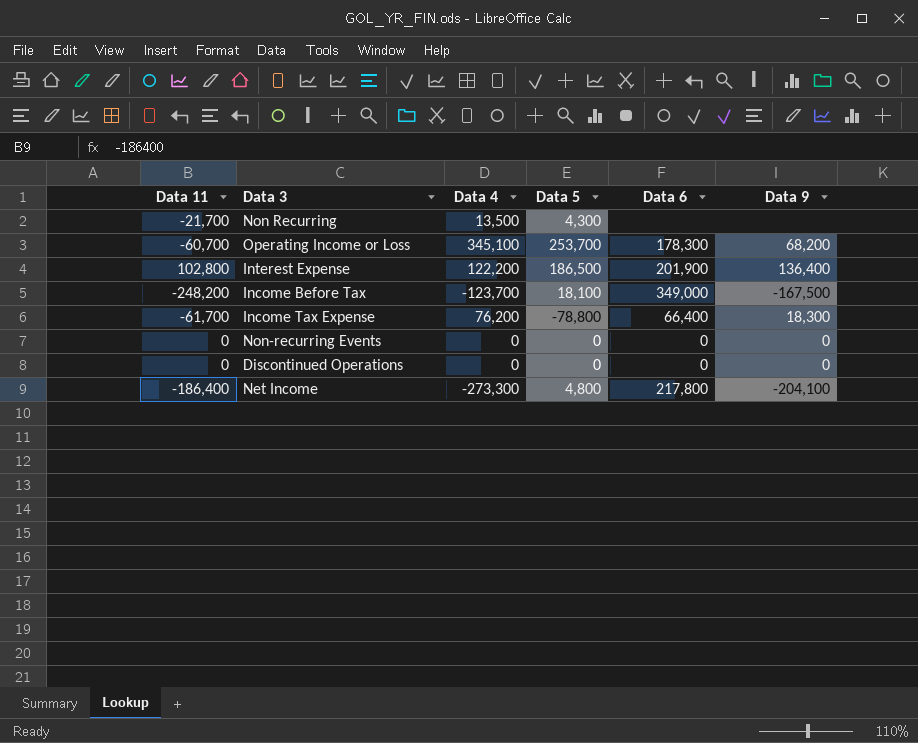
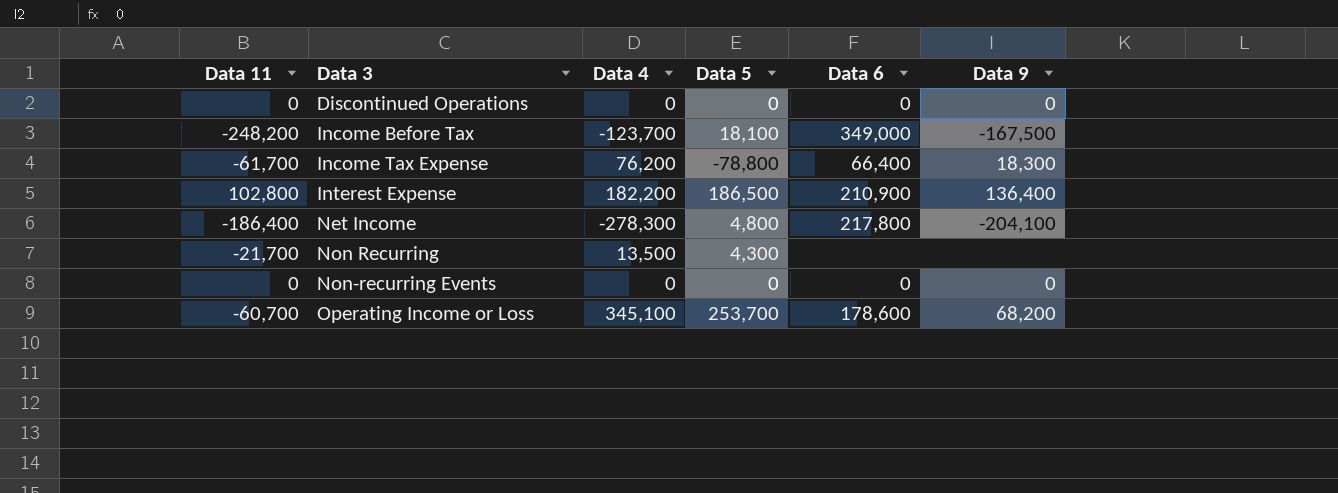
row order: none -> Data 3 ascending
Interest Expense | Data 4: 122,200 -> 182,200
Interest Expense | Data 6: 201,900 -> 210,900
Net Income | Data 4: -273,300 -> -278,300
Operating Income or Loss | Data 6: 178,300 -> 178,600

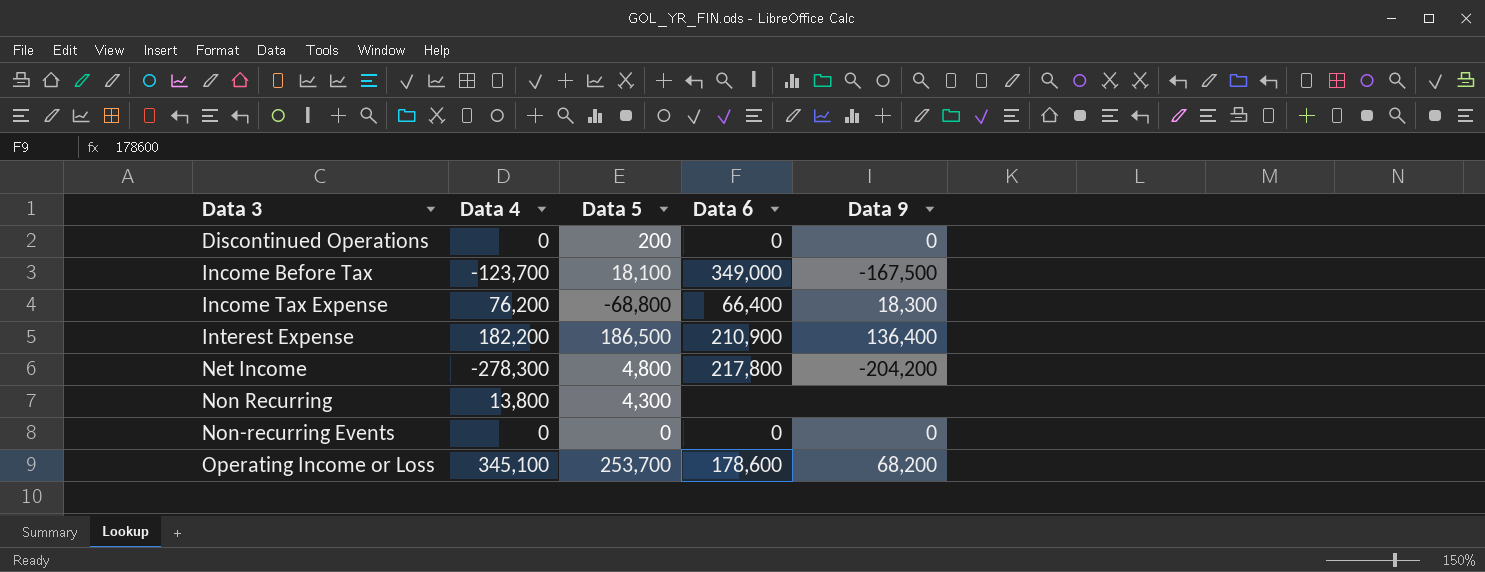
column Data 11 | position: 1 -> none
Discontinued Operations | Data 5: 0 -> 200
Income Tax Expense | Data 5: -78,800 -> -68,800
Net Income | Data 9: -204,100 -> -204,200
Non Recurring | Data 4: 13,500 -> 13,800

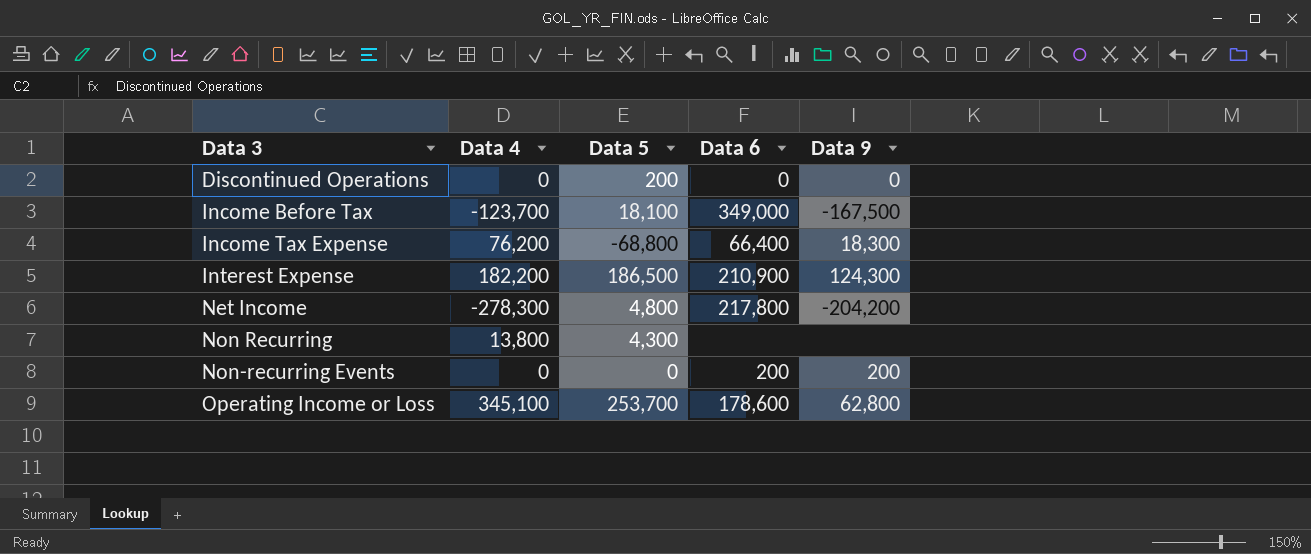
Interest Expense | Data 9: 136,400 -> 124,300
Non-recurring Events | Data 6: 0 -> 200
Non-recurring Events | Data 9: 0 -> 200
Operating Income or Loss | Data 9: 68,200 -> 62,800

